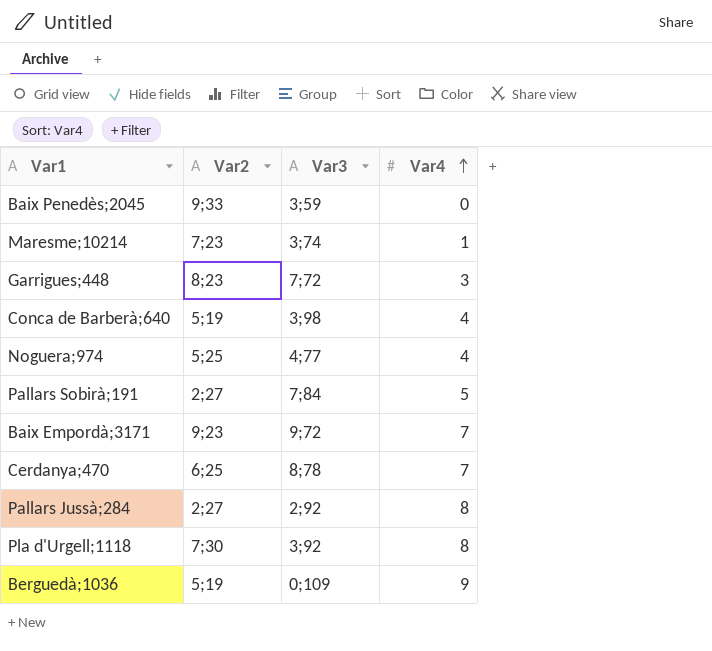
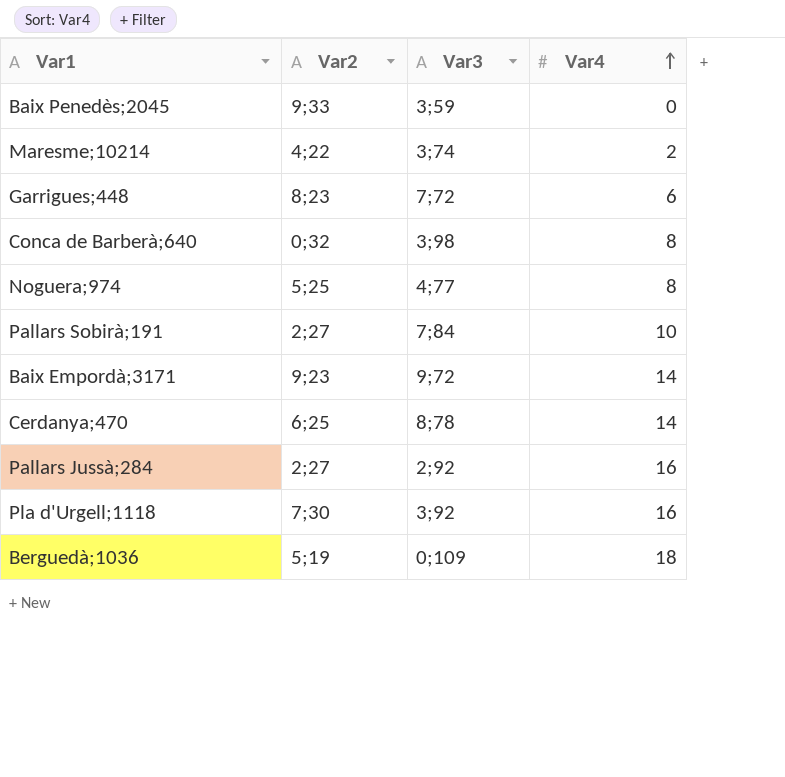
Maresme;10214 | Var2: 7;23 -> 4;22
Maresme;10214 | Var4: 1 -> 2
Garrigues;448 | Var4: 3 -> 6
Conca de Barberà;640 | Var2: 5;19 -> 0;32
Conca de Barberà;640 | Var4: 4 -> 8
Noguera;974 | Var4: 4 -> 8
Pallars Sobirà;191 | Var4: 5 -> 10
Baix Empordà;3171 | Var4: 7 -> 14
Cerdanya;470 | Var4: 7 -> 14
Pallars Jussà;284 | Var4: 8 -> 16
Pla d'Urgell;1118 | Var4: 8 -> 16
Berguedà;1036 | Var4: 9 -> 18

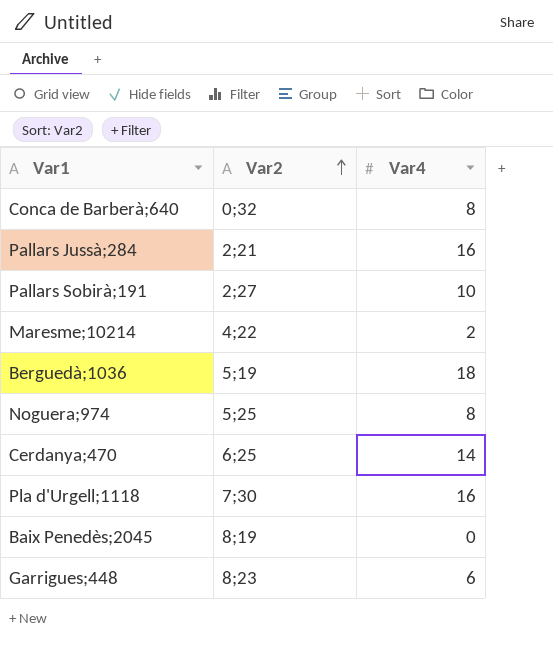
row order: Var4 ascending -> Var2 ascending
column Var3 | position: 3 -> none
row Baix Empordà;3171: 9;23 | 9;72 | 14 -> none
Pallars Jussà;284 | Var2: 2;27 -> 2;21
Baix Penedès;2045 | Var2: 9;33 -> 8;19

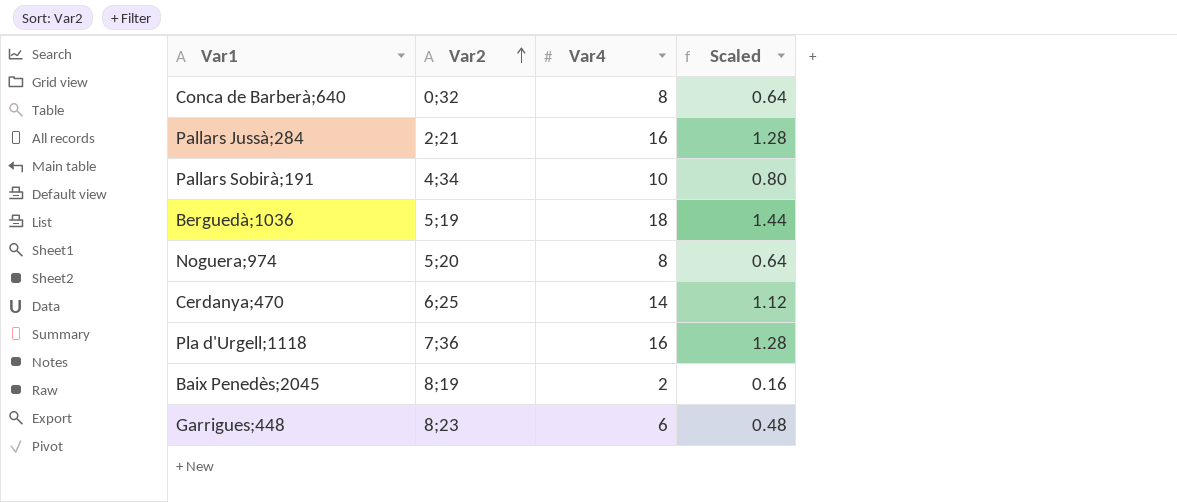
column Scaled | formula: none -> [Var4] * 0.08
row Maresme;10214: 4;22 | 2 -> none
Pallars Sobirà;191 | Var2: 2;27 -> 4;34
Noguera;974 | Var2: 5;25 -> 5;20
Pla d'Urgell;1118 | Var2: 7;30 -> 7;36
Baix Penedès;2045 | Var4: 0 -> 2

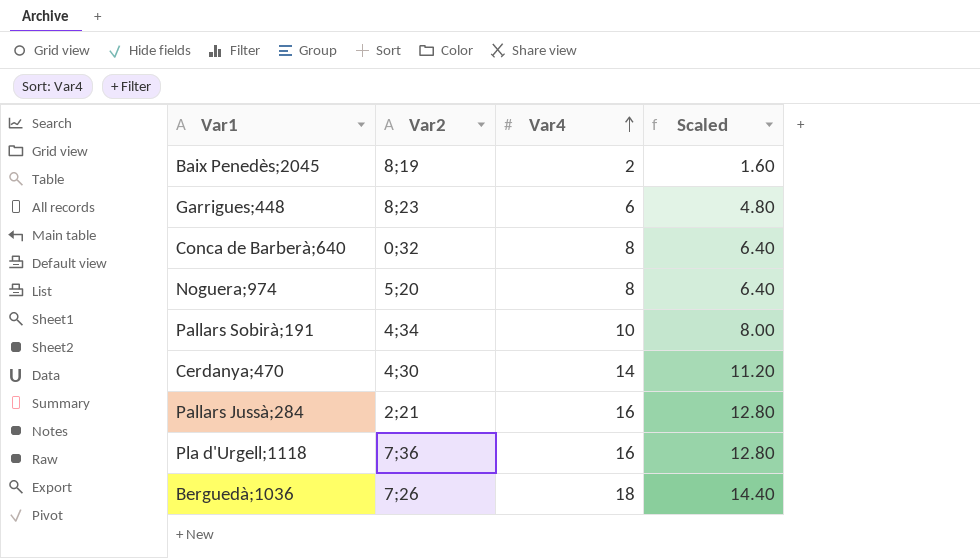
row order: Var2 ascending -> Var4 ascending
column Scaled | formula: [Var4] * 0.08 -> [Var4] * 0.8
Cerdanya;470 | Var2: 6;25 -> 4;30
Berguedà;1036 | Var2: 5;19 -> 7;26

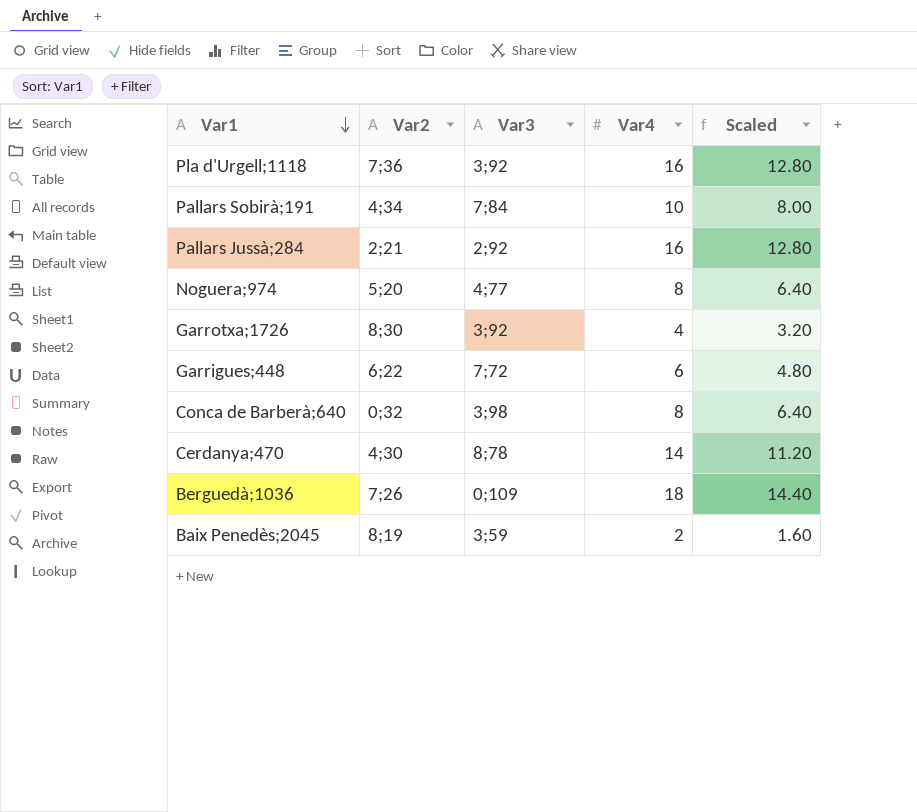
row order: Var4 ascending -> Var1 descending
column Var3 | position: none -> 3
row Garrotxa;1726: none -> 8;30 | 3;92 | 4 | 3.20
Garrigues;448 | Var2: 8;23 -> 6;22

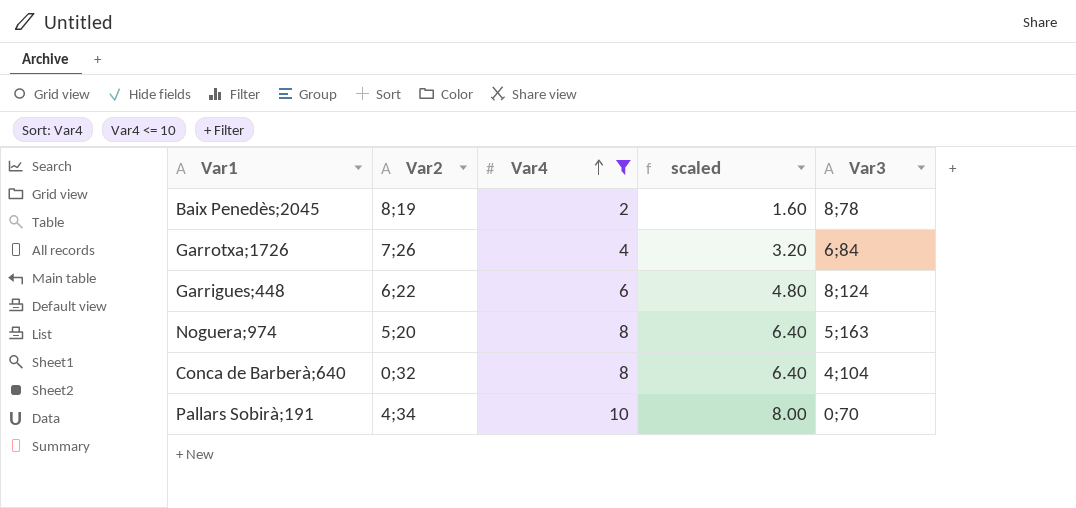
filter: none -> Var4 <= 10
row order: Var1 descending -> Var4 ascending
column name: Scaled -> scaled
column Var3 | position: 3 -> 5
Baix Penedès;2045 | Var3: 3;59 -> 8;78
Garrotxa;1726 | Var2: 8;30 -> 7;26
Garrotxa;1726 | Var3: 3;92 -> 6;84
Garrigues;448 | Var3: 7;72 -> 8;124
Noguera;974 | Var3: 4;77 -> 5;163
Conca de Barberà;640 | Var3: 3;98 -> 4;104
Pallars Sobirà;191 | Var3: 7;84 -> 0;70

